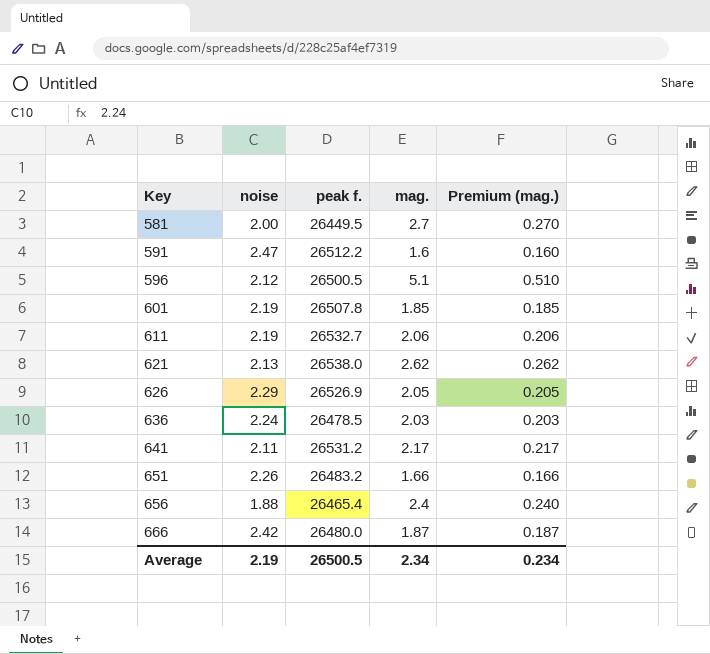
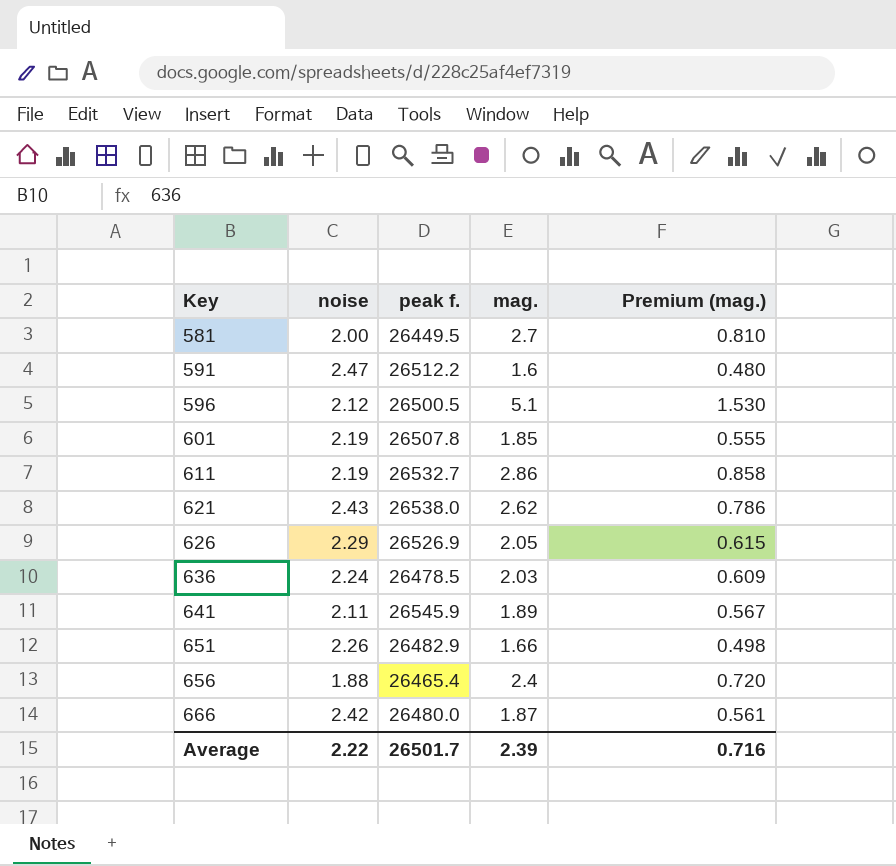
column Premium (mag.) | formula: [mag.] * 0.1 -> [mag.] * 0.3
611 | mag.: 2.06 -> 2.86
621 | noise: 2.13 -> 2.43
641 | peak f.: 26531.2 -> 26545.9
641 | mag.: 2.17 -> 1.89
651 | peak f.: 26483.2 -> 26482.9
Average | noise: 2.19 -> 2.22
Average | peak f.: 26500.5 -> 26501.7
Average | mag.: 2.34 -> 2.39
Average | Premium (mag.): 0.234 -> 0.716

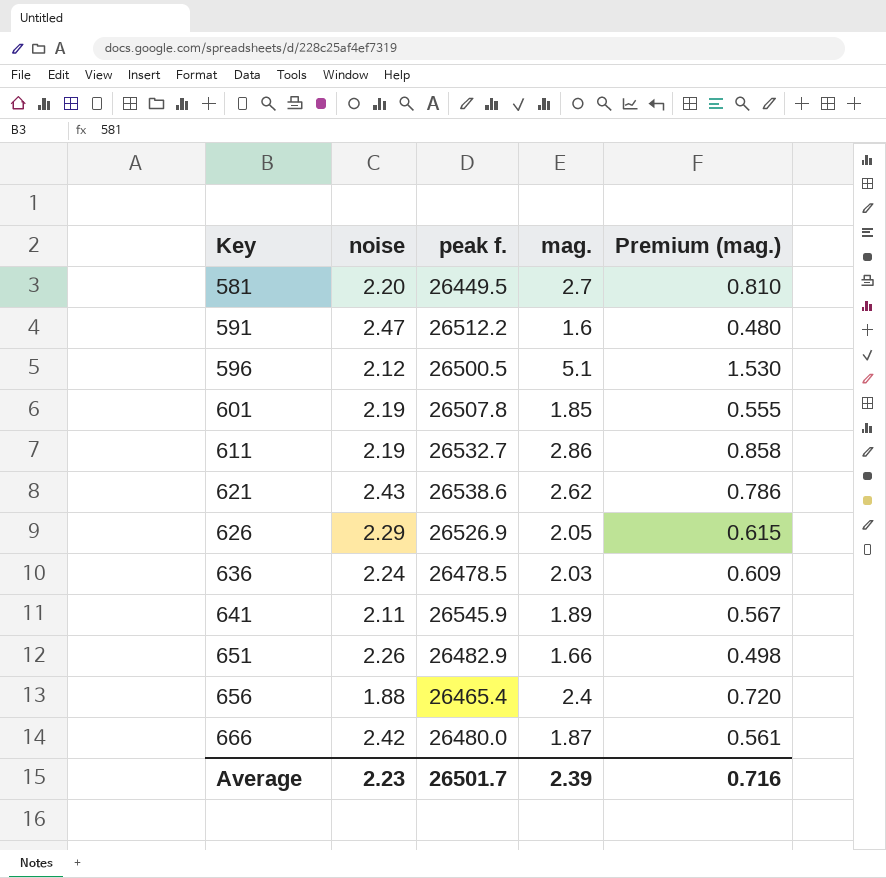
581 | noise: 2.00 -> 2.20
621 | peak f.: 26538.0 -> 26538.6
Average | noise: 2.22 -> 2.23

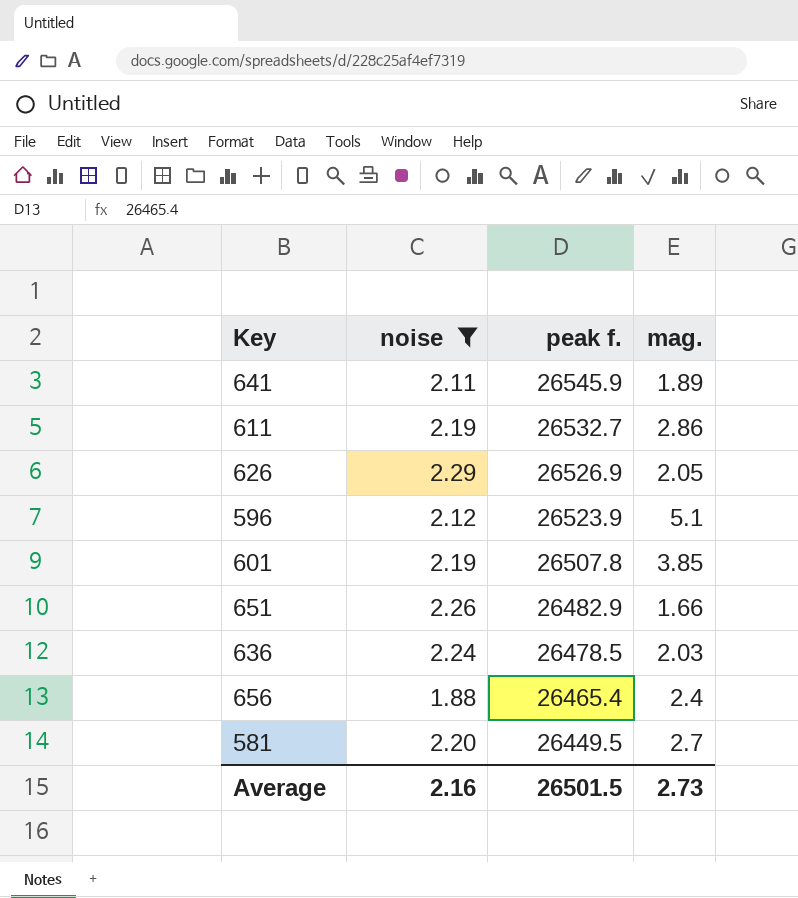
filter: none -> noise <= 2.29
row order: Key ascending -> peak f. descending
column Premium (mag.) | formula: [mag.] * 0.3 -> none
596 | peak f.: 26500.5 -> 26523.9
601 | mag.: 1.85 -> 3.85
Average | noise: 2.23 -> 2.16
Average | peak f.: 26501.7 -> 26501.5
Average | mag.: 2.39 -> 2.73

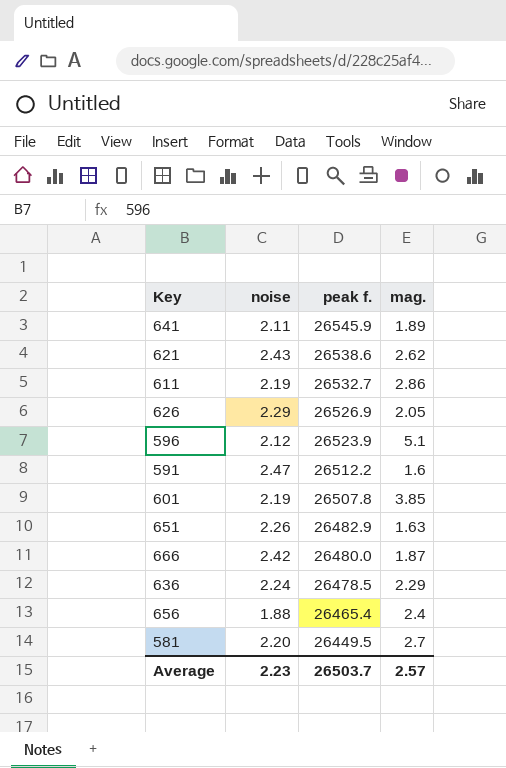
filter: noise <= 2.29 -> none
651 | mag.: 1.66 -> 1.63
636 | mag.: 2.03 -> 2.29
Average | noise: 2.16 -> 2.23
Average | peak f.: 26501.5 -> 26503.7
Average | mag.: 2.73 -> 2.57

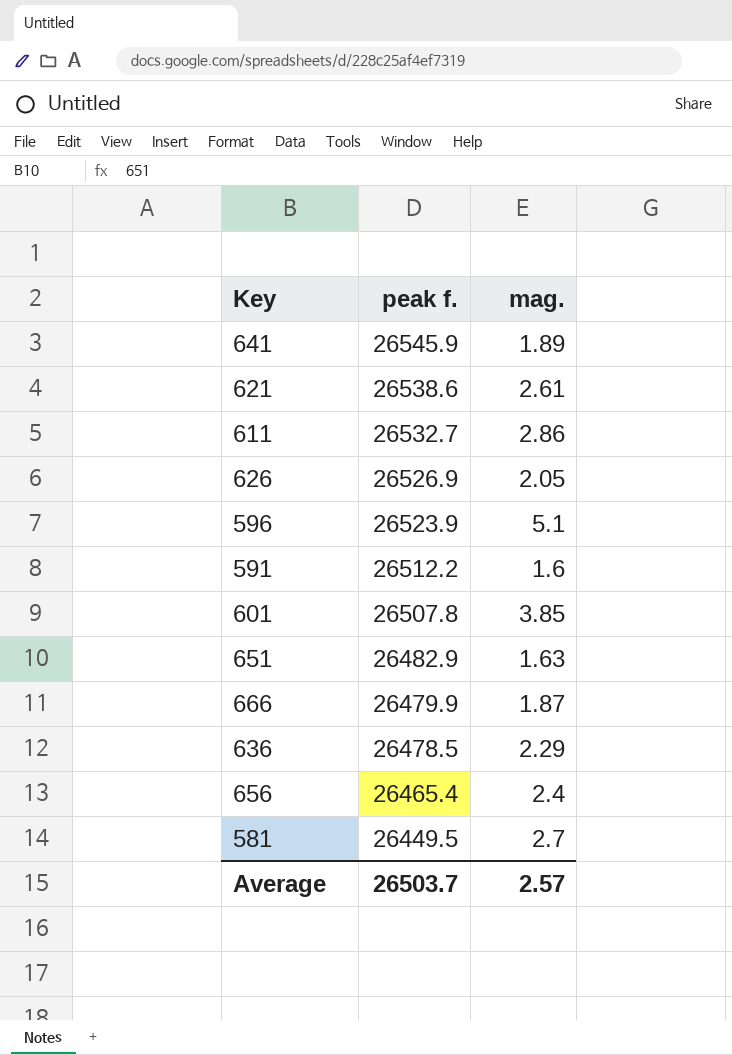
column noise | position: 2 -> none
621 | mag.: 2.62 -> 2.61
666 | peak f.: 26480.0 -> 26479.9

